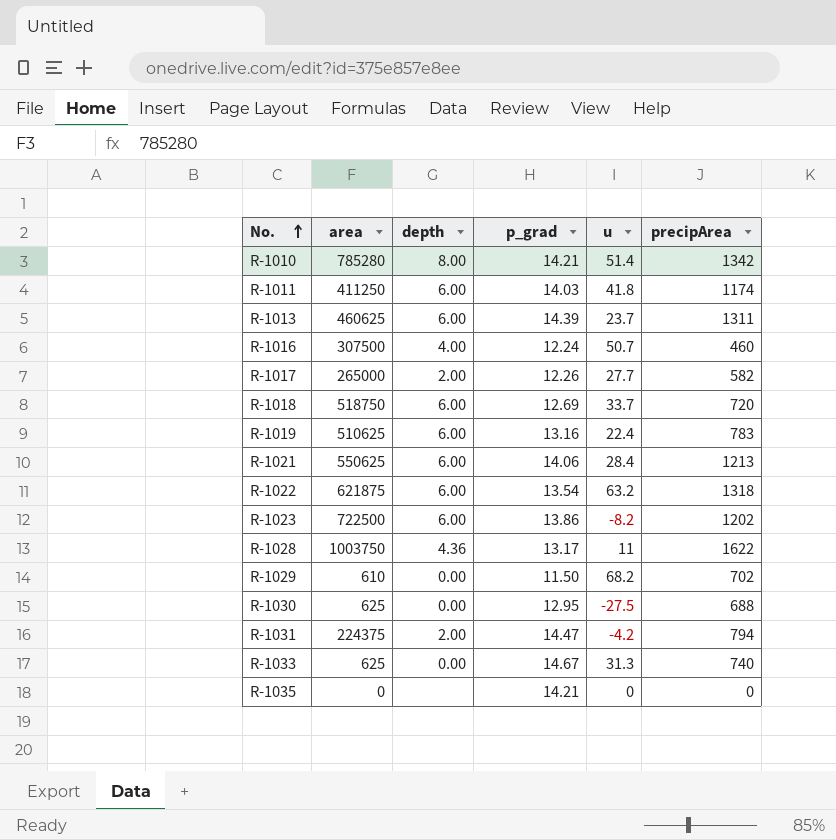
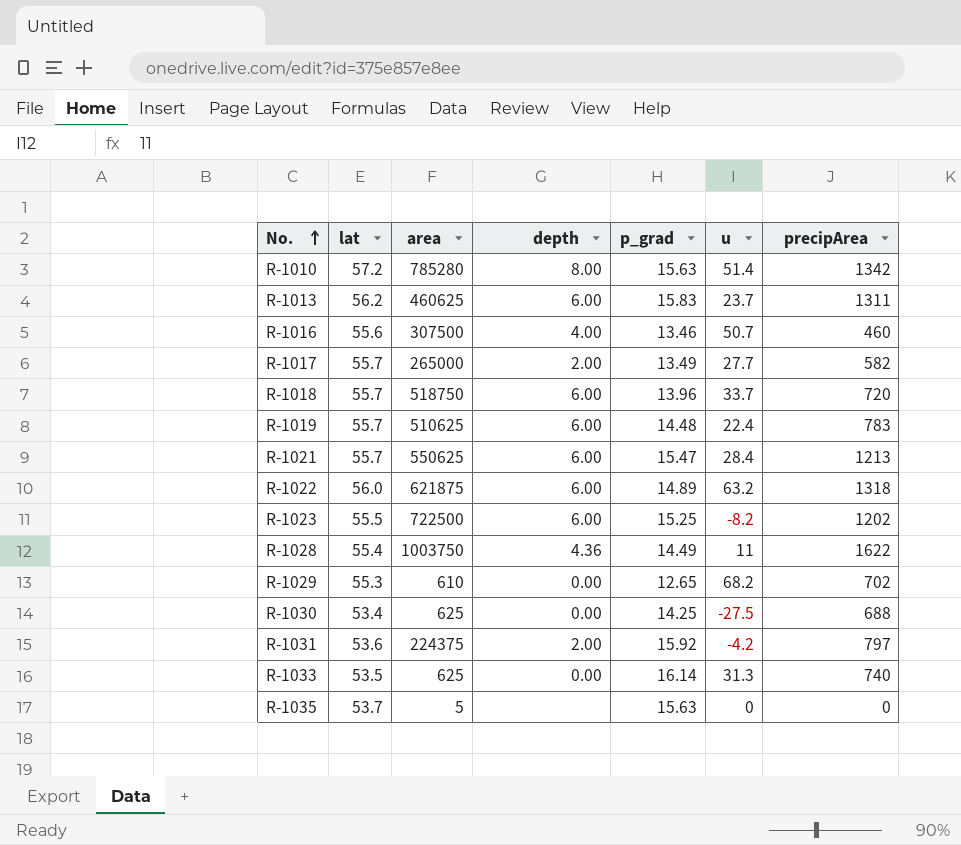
column lat | position: none -> 2
row R-1011: 411250 | 6.00 | 14.03 | 41.8 | 1174 -> none
R-1010 | p_grad: 14.21 -> 15.63
R-1013 | p_grad: 14.39 -> 15.83
R-1016 | p_grad: 12.24 -> 13.46
R-1017 | p_grad: 12.26 -> 13.49
R-1018 | p_grad: 12.69 -> 13.96
R-1019 | p_grad: 13.16 -> 14.48
R-1021 | p_grad: 14.06 -> 15.47
R-1022 | p_grad: 13.54 -> 14.89
R-1023 | p_grad: 13.86 -> 15.25
R-1028 | p_grad: 13.17 -> 14.49
R-1029 | p_grad: 11.50 -> 12.65
R-1030 | p_grad: 12.95 -> 14.25
R-1031 | p_grad: 14.47 -> 15.92
R-1031 | precipArea: 794 -> 797
R-1033 | p_grad: 14.67 -> 16.14
R-1035 | area: 0 -> 5
R-1035 | p_grad: 14.21 -> 15.63

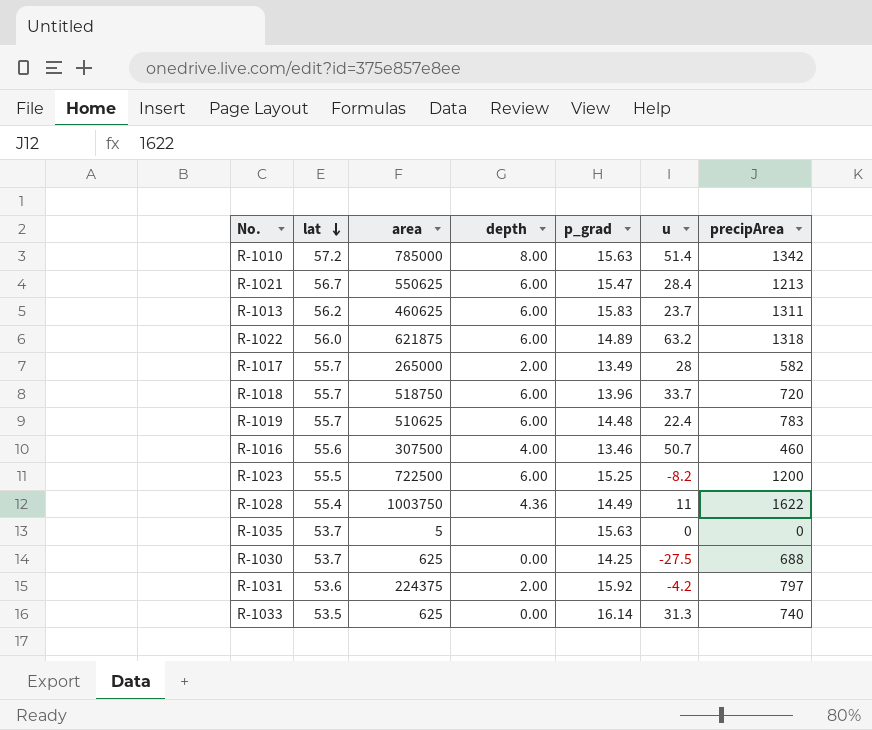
row order: No. ascending -> lat descending
row R-1029: 55.3 | 610 | 0.00 | 12.65 | 68.2 | 702 -> none
R-1010 | area: 785280 -> 785000
R-1021 | lat: 55.7 -> 56.7
R-1017 | u: 27.7 -> 28
R-1023 | precipArea: 1202 -> 1200
R-1030 | lat: 53.4 -> 53.7

